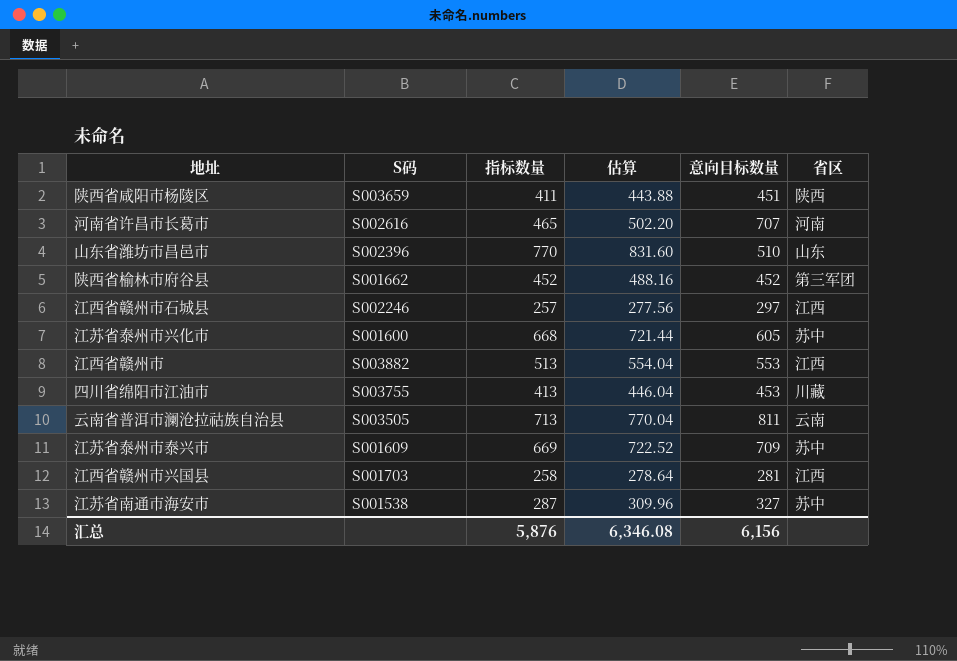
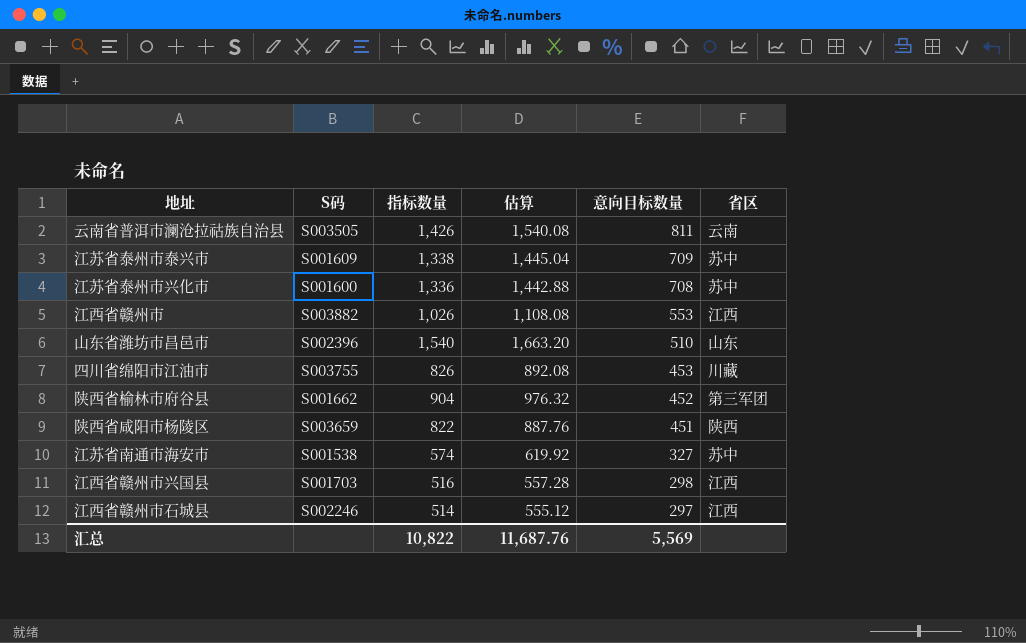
row order: none -> 意向目标数量 descending
row 河南省许昌市长葛市: S002616 | 465 | 502.20 | 707 | 河南 -> none
云南省普洱市澜沧拉祜族自治县 | 指标数量: 713 -> 1,426
云南省普洱市澜沧拉祜族自治县 | 估算: 770.04 -> 1,540.08
江苏省泰州市泰兴市 | 指标数量: 669 -> 1,338
江苏省泰州市泰兴市 | 估算: 722.52 -> 1,445.04
江苏省泰州市兴化市 | 指标数量: 668 -> 1,336
江苏省泰州市兴化市 | 估算: 721.44 -> 1,442.88
江苏省泰州市兴化市 | 意向目标数量: 605 -> 708
江西省赣州市 | 指标数量: 513 -> 1,026
江西省赣州市 | 估算: 554.04 -> 1,108.08
山东省潍坊市昌邑市 | 指标数量: 770 -> 1,540
山东省潍坊市昌邑市 | 估算: 831.60 -> 1,663.20
四川省绵阳市江油市 | 指标数量: 413 -> 826
四川省绵阳市江油市 | 估算: 446.04 -> 892.08
陕西省榆林市府谷县 | 指标数量: 452 -> 904
陕西省榆林市府谷县 | 估算: 488.16 -> 976.32
陕西省咸阳市杨陵区 | 指标数量: 411 -> 822
陕西省咸阳市杨陵区 | 估算: 443.88 -> 887.76
江苏省南通市海安市 | 指标数量: 287 -> 574
江苏省南通市海安市 | 估算: 309.96 -> 619.92
江西省赣州市兴国县 | 指标数量: 258 -> 516
江西省赣州市兴国县 | 估算: 278.64 -> 557.28
江西省赣州市兴国县 | 意向目标数量: 281 -> 298
江西省赣州市石城县 | 指标数量: 257 -> 514
江西省赣州市石城县 | 估算: 277.56 -> 555.12
汇总 | 指标数量: 5,876 -> 10,822
汇总 | 估算: 6,346.08 -> 11,687.76
汇总 | 意向目标数量: 6,156 -> 5,569

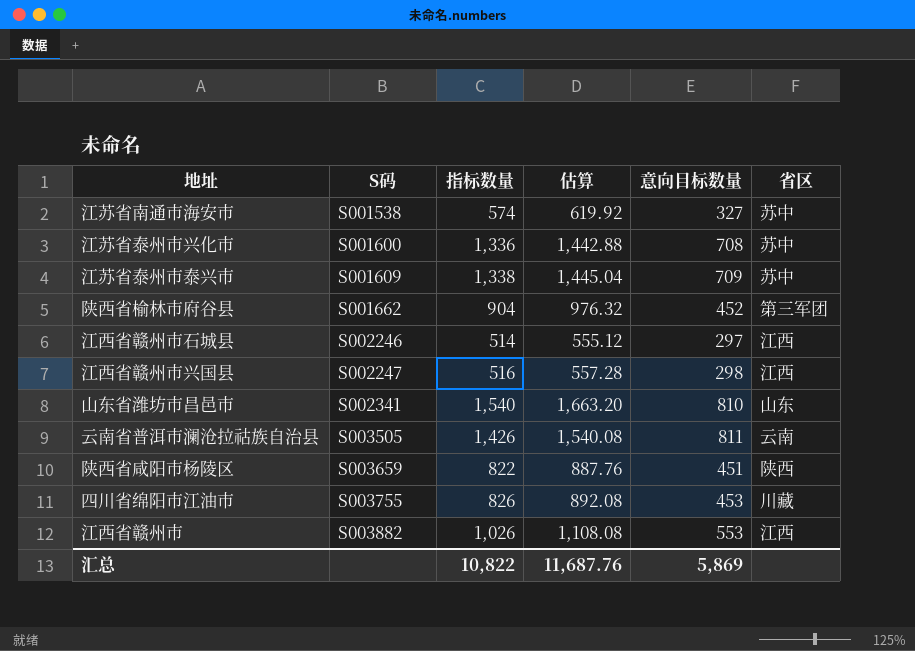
row order: 意向目标数量 descending -> S码 ascending
江西省赣州市兴国县 | S码: S001703 -> S002247
山东省潍坊市昌邑市 | S码: S002396 -> S002341
山东省潍坊市昌邑市 | 意向目标数量: 510 -> 810
汇总 | 意向目标数量: 5,569 -> 5,869

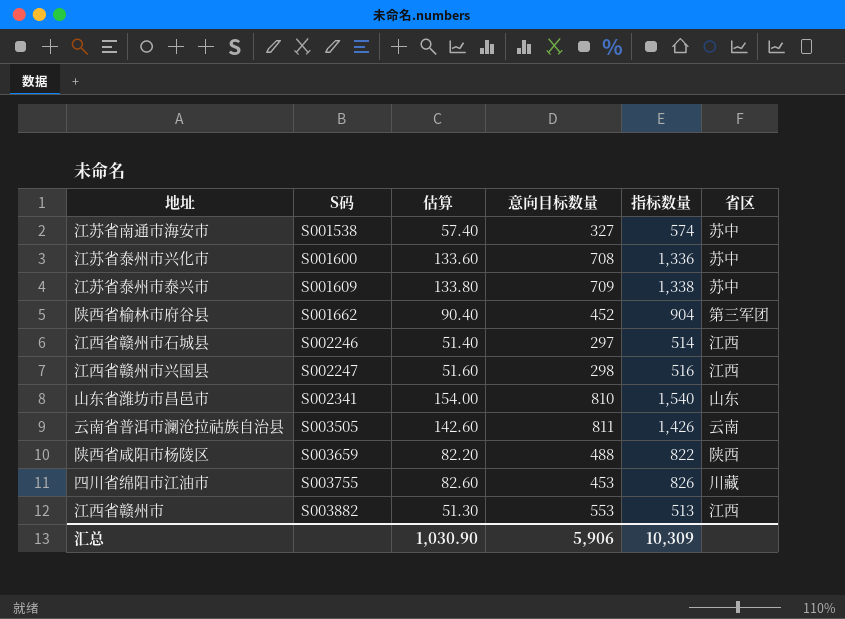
column 估算 | formula: [指标数量] * 1.08 -> [指标数量] * 0.1
column 指标数量 | position: 3 -> 5
陕西省咸阳市杨陵区 | 意向目标数量: 451 -> 488
江西省赣州市 | 指标数量: 1,026 -> 513
汇总 | 估算: 11,687.76 -> 1,030.90
汇总 | 意向目标数量: 5,869 -> 5,906
汇总 | 指标数量: 10,822 -> 10,309

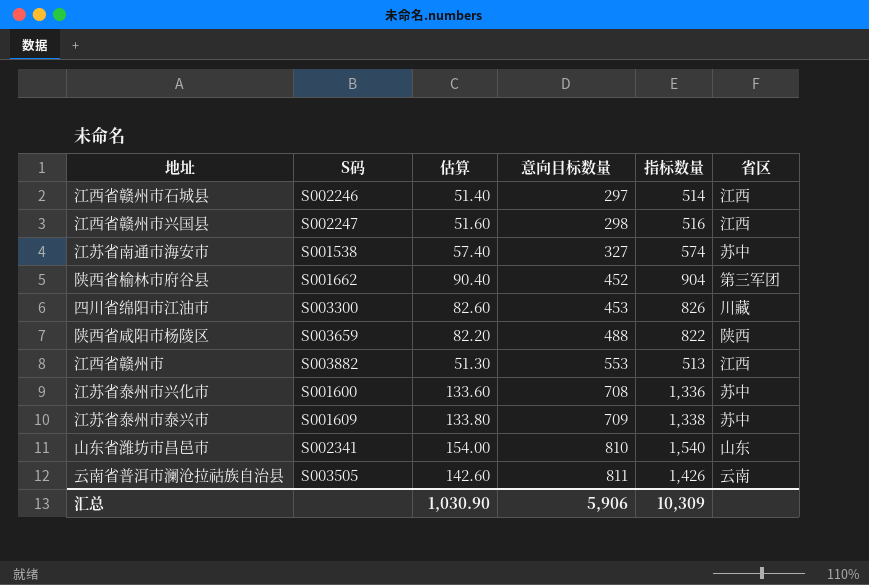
row order: S码 ascending -> 意向目标数量 ascending
四川省绵阳市江油市 | S码: S003755 -> S003300

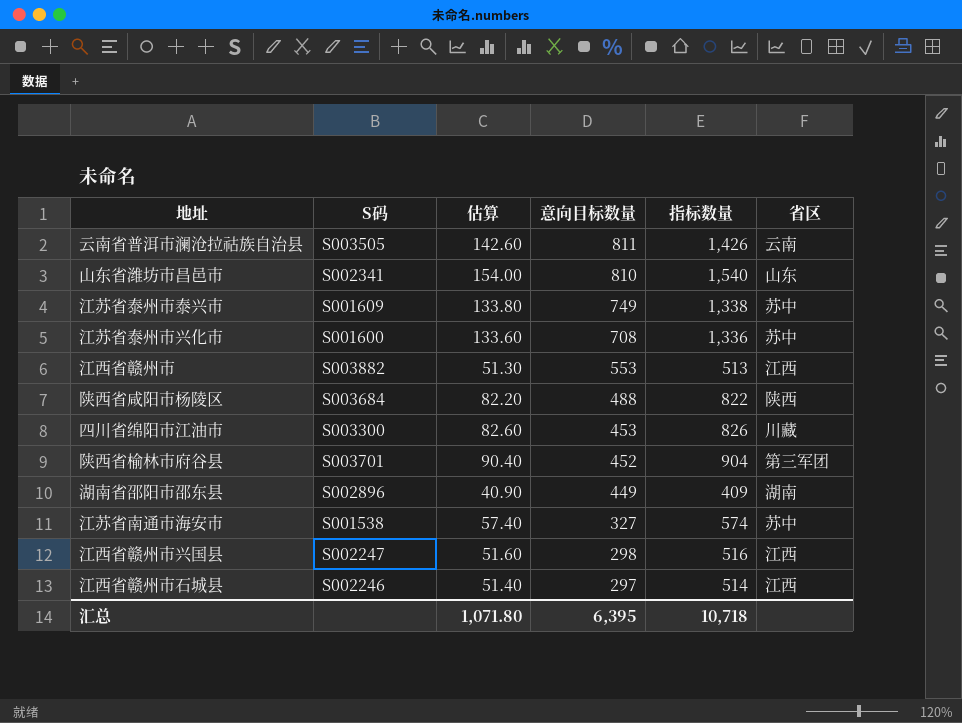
row order: 意向目标数量 ascending -> 意向目标数量 descending
江苏省泰州市泰兴市 | 意向目标数量: 709 -> 749
陕西省咸阳市杨陵区 | S码: S003659 -> S003684
陕西省榆林市府谷县 | S码: S001662 -> S003701
row 湖南省邵阳市邵东县: none -> S002896 | 40.90 | 449 | 409 | 湖南
汇总 | 估算: 1,030.90 -> 1,071.80
汇总 | 意向目标数量: 5,906 -> 6,395
汇总 | 指标数量: 10,309 -> 10,718

